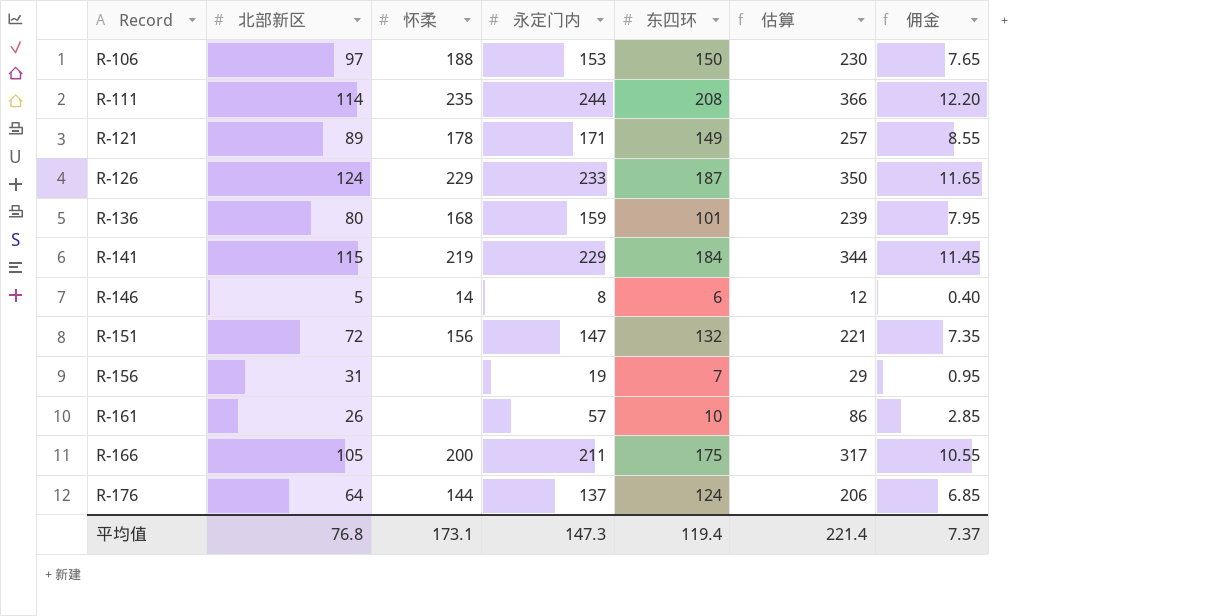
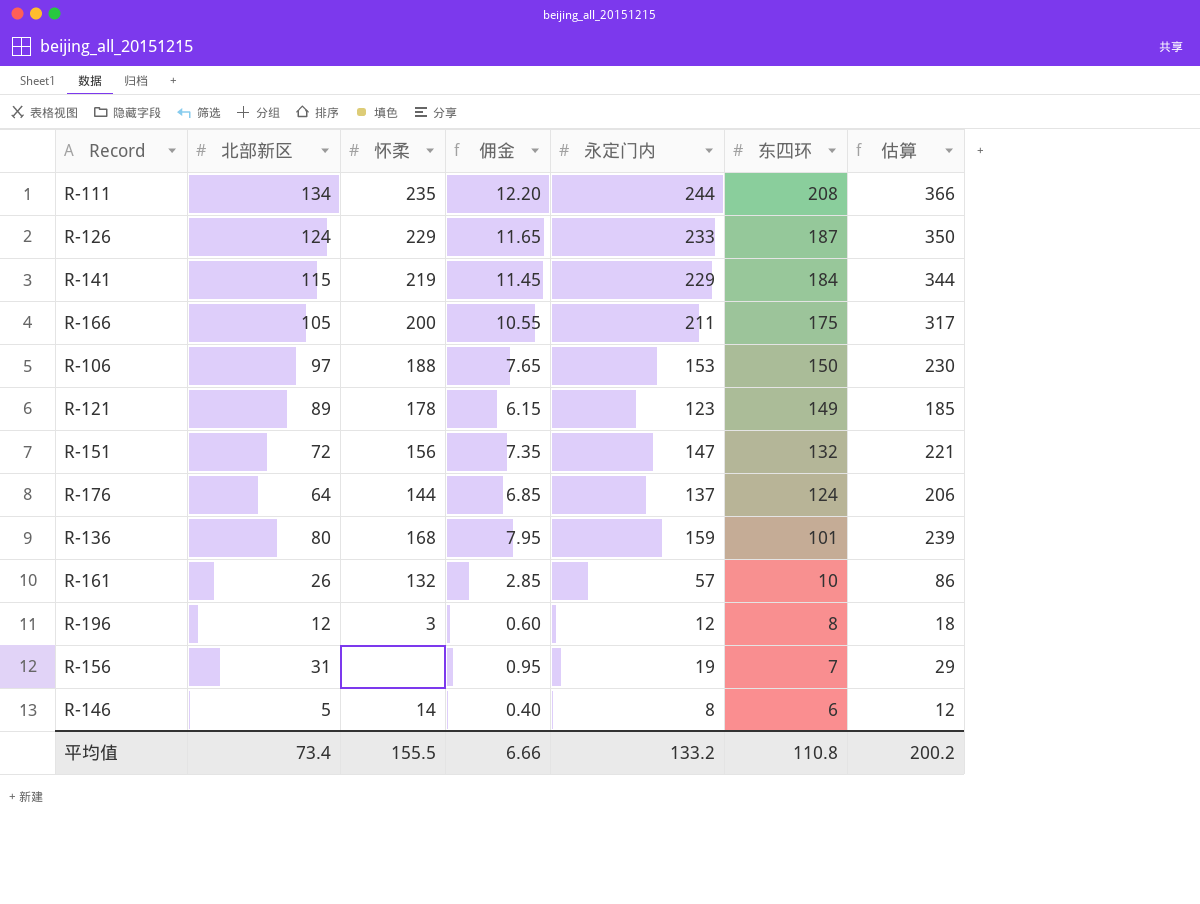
row order: Record ascending -> 东四环 descending
column 佣金 | position: 7 -> 4
R-111 | 北部新区: 114 -> 134
R-121 | 佣金: 8.55 -> 6.15
R-121 | 永定门内: 171 -> 123
R-121 | 估算: 257 -> 185
R-161 | 怀柔: none -> 132
row R-196: none -> 12 | 3 | 0.60 | 12 | 8 | 18
平均值 | 北部新区: 76.8 -> 73.4
平均值 | 怀柔: 173.1 -> 155.5
平均值 | 佣金: 7.37 -> 6.66
平均值 | 永定门内: 147.3 -> 133.2
平均值 | 东四环: 119.4 -> 110.8
平均值 | 估算: 221.4 -> 200.2

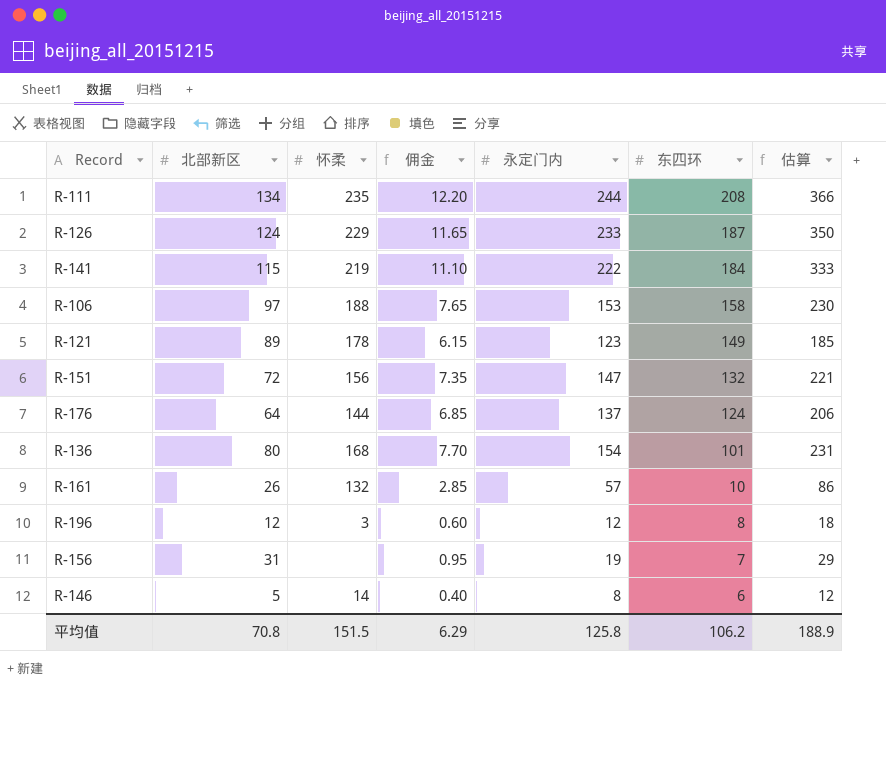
row R-166: 105 | 200 | 10.55 | 211 | 175 | 317 -> none
R-141 | 佣金: 11.45 -> 11.10
R-141 | 永定门内: 229 -> 222
R-141 | 估算: 344 -> 333
R-106 | 东四环: 150 -> 158
R-136 | 佣金: 7.95 -> 7.70
R-136 | 永定门内: 159 -> 154
R-136 | 估算: 239 -> 231
平均值 | 北部新区: 73.4 -> 70.8
平均值 | 怀柔: 155.5 -> 151.5
平均值 | 佣金: 6.66 -> 6.29
平均值 | 永定门内: 133.2 -> 125.8
平均值 | 东四环: 110.8 -> 106.2
平均值 | 估算: 200.2 -> 188.9

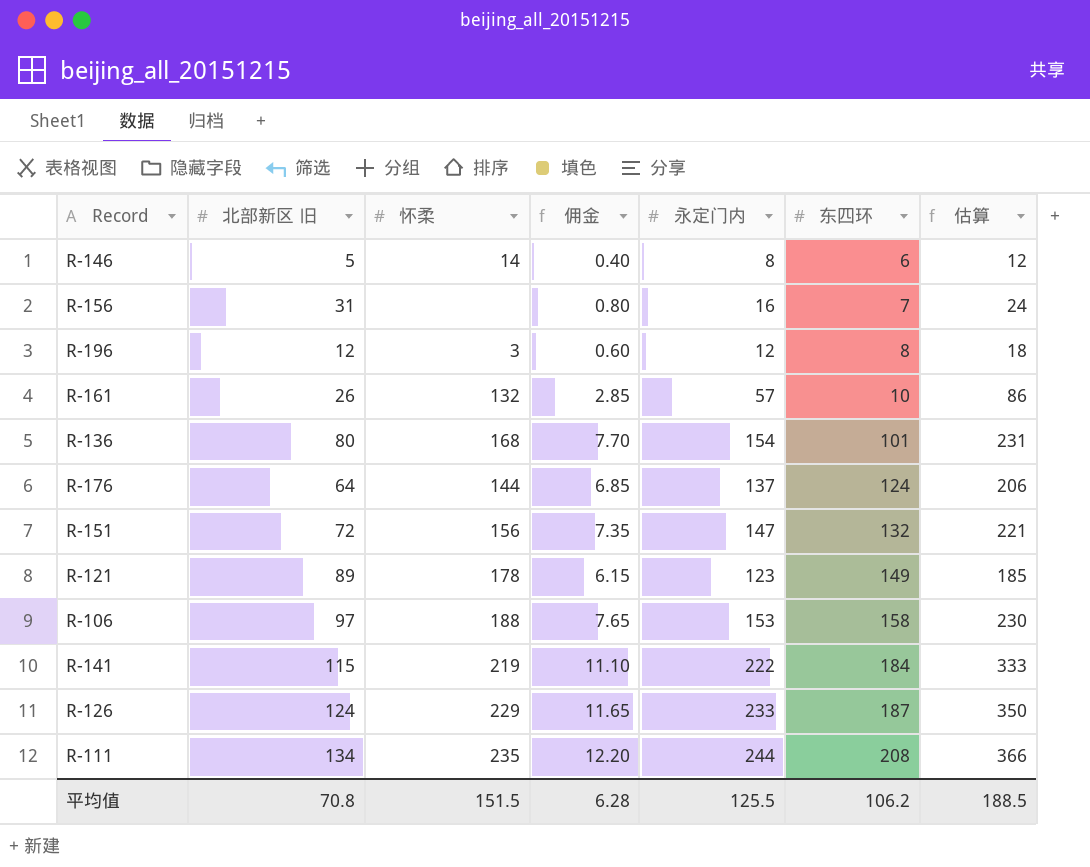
row order: 东四环 descending -> 东四环 ascending
column name: 北部新区 -> 北部新区 旧
R-156 | 佣金: 0.95 -> 0.80
R-156 | 永定门内: 19 -> 16
R-156 | 估算: 29 -> 24
平均值 | 佣金: 6.29 -> 6.28
平均值 | 永定门内: 125.8 -> 125.5
平均值 | 估算: 188.9 -> 188.5

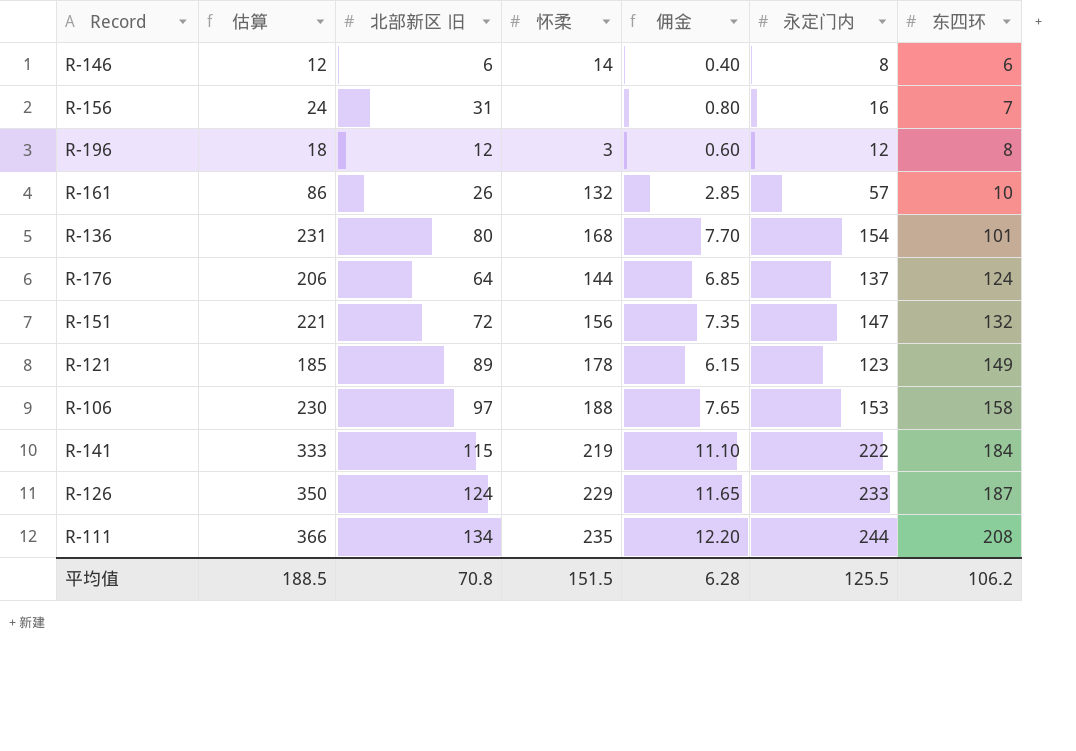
column 估算 | position: 7 -> 2
R-146 | 北部新区 旧: 5 -> 6

